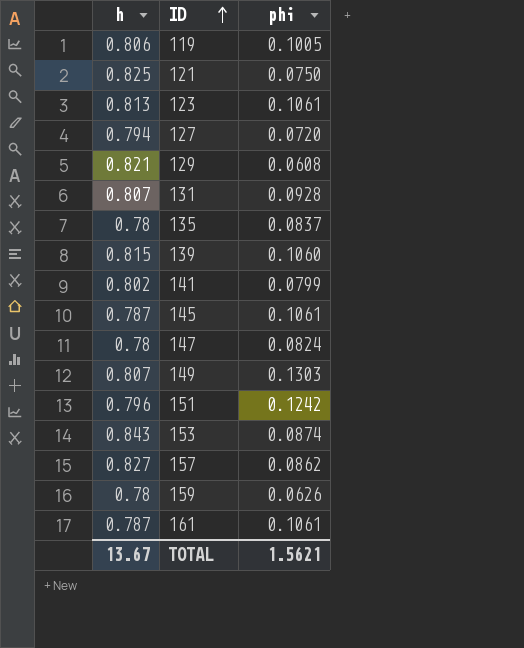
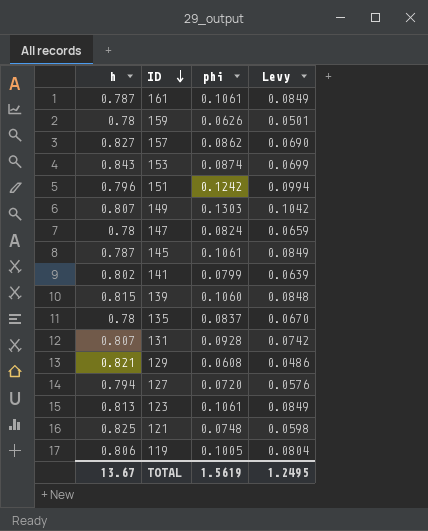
row order: ID ascending -> ID descending
column Levy | formula: none -> [phi] * 0.8
121 | phi: 0.0750 -> 0.0748
TOTAL | phi: 1.5621 -> 1.5619

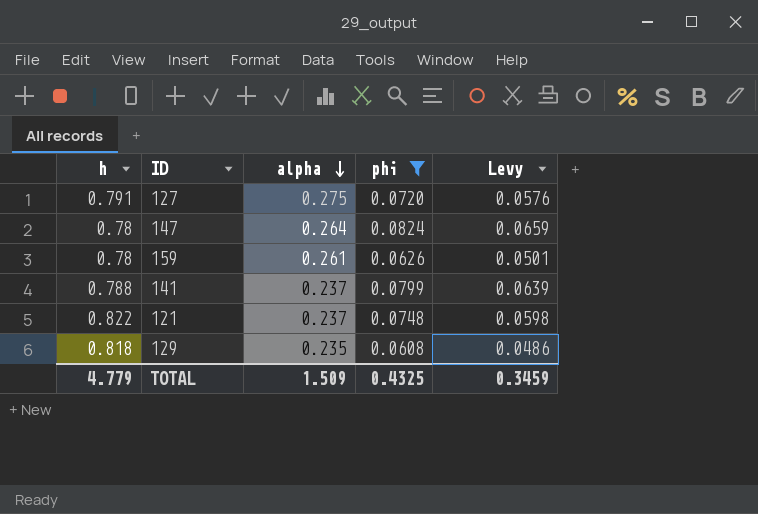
filter: none -> phi <= 0.0824
row order: ID descending -> alpha descending
column alpha | position: none -> 3
127 | h: 0.794 -> 0.791
141 | h: 0.802 -> 0.788
121 | h: 0.825 -> 0.822
129 | h: 0.821 -> 0.818
TOTAL | h: 13.67 -> 4.779
TOTAL | phi: 1.5619 -> 0.4325
TOTAL | Levy: 1.2495 -> 0.3459

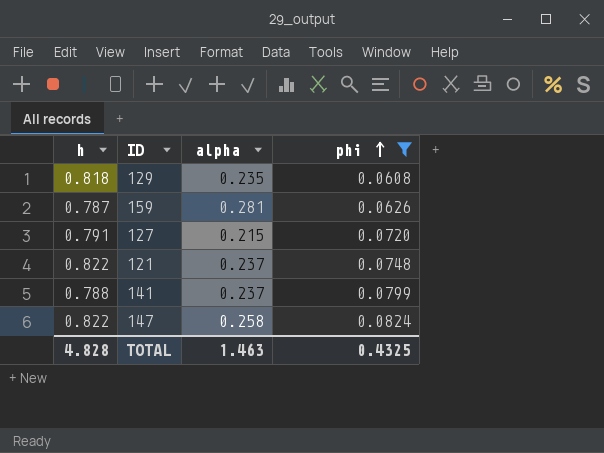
row order: alpha descending -> phi ascending
column Levy | formula: [phi] * 0.8 -> none
159 | h: 0.78 -> 0.787
159 | alpha: 0.261 -> 0.281
127 | alpha: 0.275 -> 0.215
147 | h: 0.78 -> 0.822
147 | alpha: 0.264 -> 0.258
TOTAL | h: 4.779 -> 4.828
TOTAL | alpha: 1.509 -> 1.463

